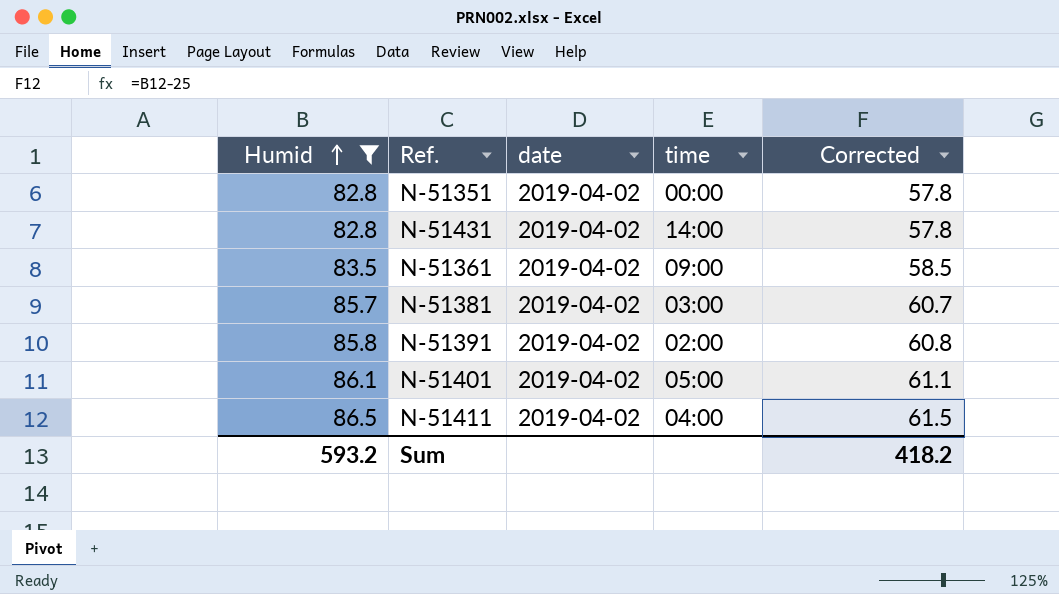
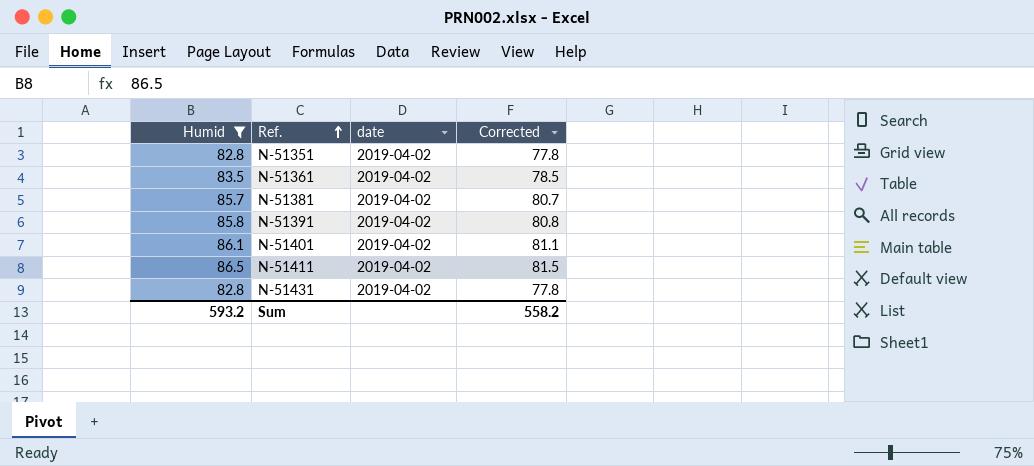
row order: Humid ascending -> Ref. ascending
column time | position: 4 -> none
column Corrected | formula: [Humid] - 25 -> [Humid] - 5
Sum | Corrected: 418.2 -> 558.2

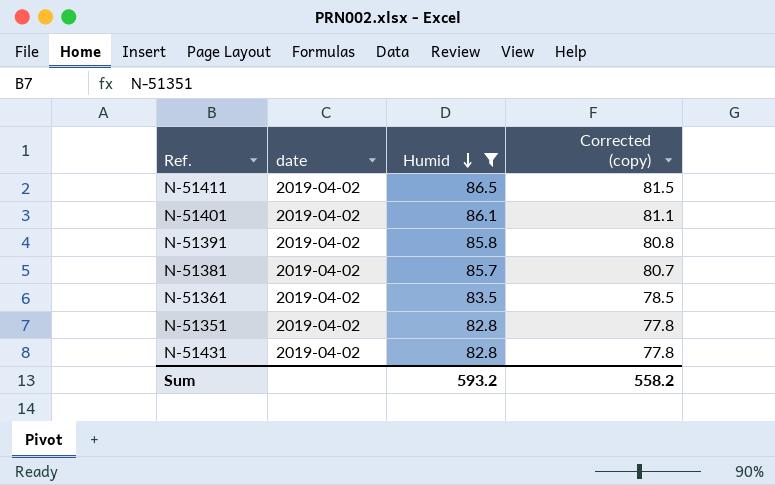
row order: Ref. ascending -> Humid descending
column Humid | position: 1 -> 3
column name: Corrected -> Corrected (copy)

